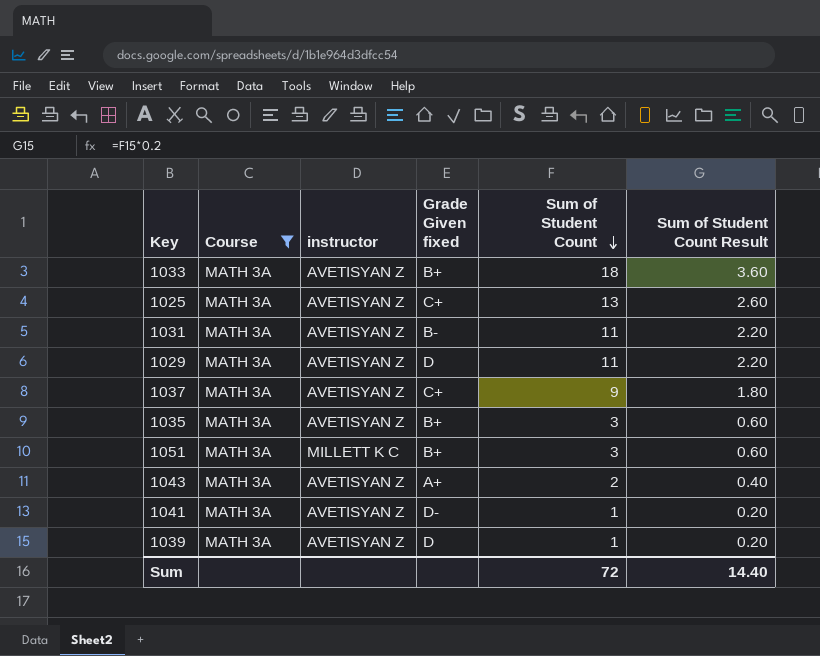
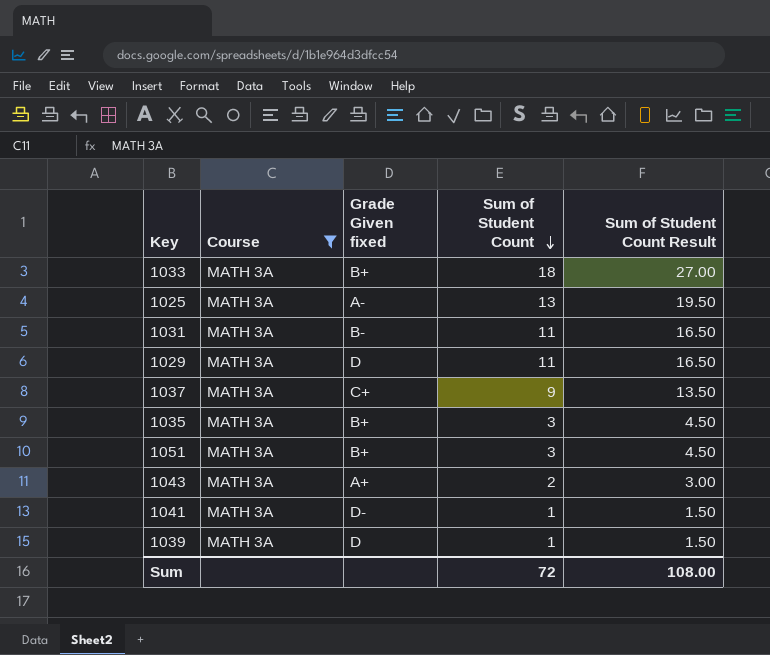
column instructor | position: 3 -> none
column Sum of Student Count Result | formula: [Sum of Student Count] * 0.2 -> [Sum of Student Count] * 1.5
1025 | Grade Given fixed: C+ -> A-
Sum | Sum of Student Count Result: 14.40 -> 108.00

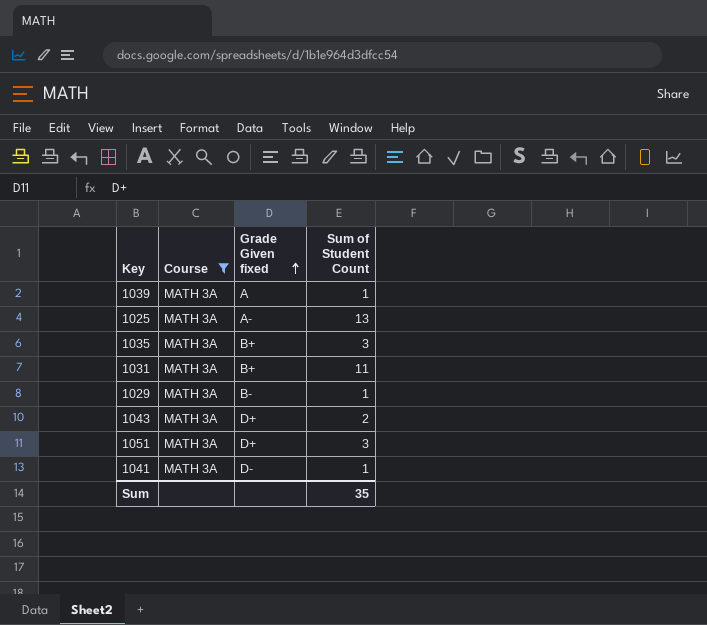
row order: Sum of Student Count descending -> Grade Given fixed ascending
column Sum of Student Count Result | formula: [Sum of Student Count] * 1.5 -> none
row 1033: MATH 3A | B+ | 18 | 27.00 -> none
row 1037: MATH 3A | C+ | 9 | 13.50 -> none
1039 | Grade Given fixed: D -> A
1031 | Grade Given fixed: B- -> B+
1029 | Grade Given fixed: D -> B-
1029 | Sum of Student Count: 11 -> 1
1043 | Grade Given fixed: A+ -> D+
1051 | Grade Given fixed: B+ -> D+
Sum | Sum of Student Count: 72 -> 35

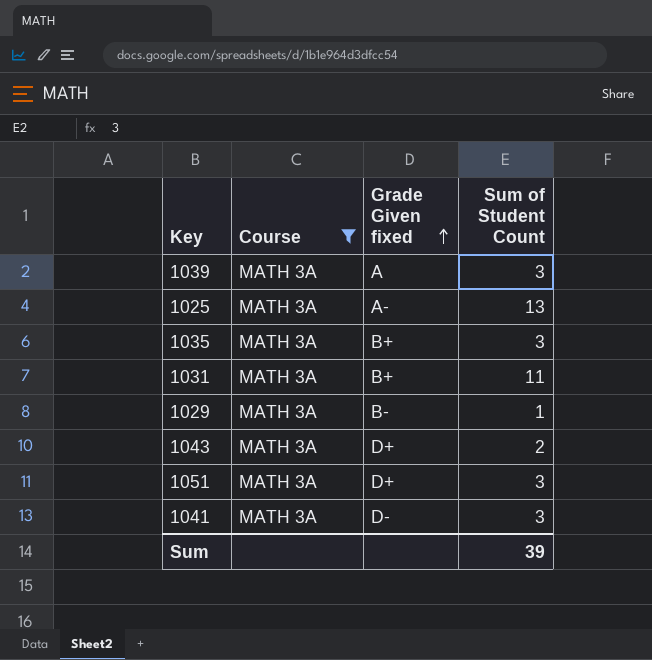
1039 | Sum of Student Count: 1 -> 3
1041 | Sum of Student Count: 1 -> 3
Sum | Sum of Student Count: 35 -> 39

